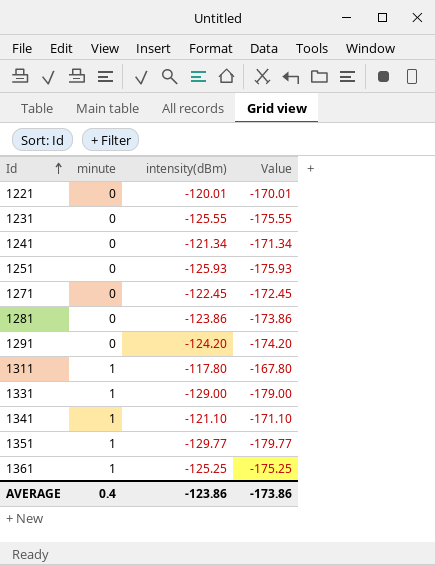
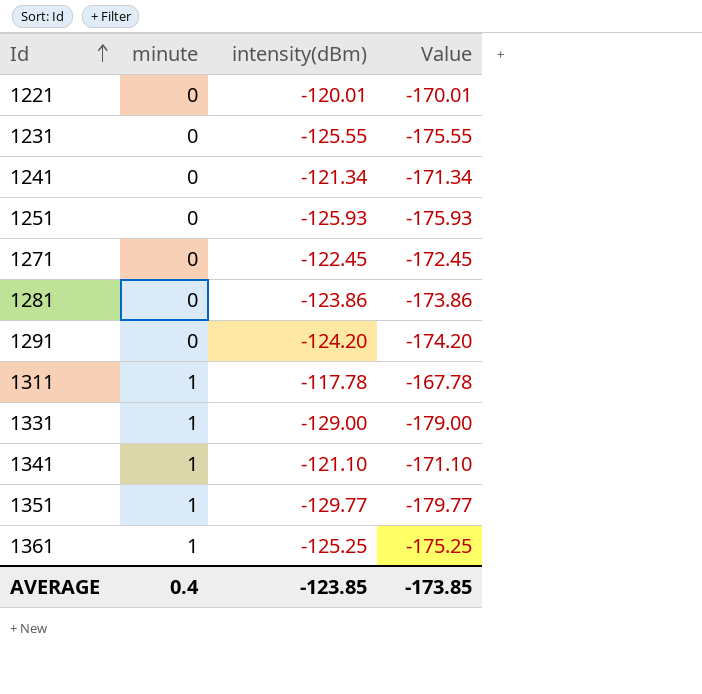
1311 | intensity(dBm): -117.80 -> -117.78
1311 | Value: -167.80 -> -167.78
AVERAGE | intensity(dBm): -123.86 -> -123.85
AVERAGE | Value: -173.86 -> -173.85

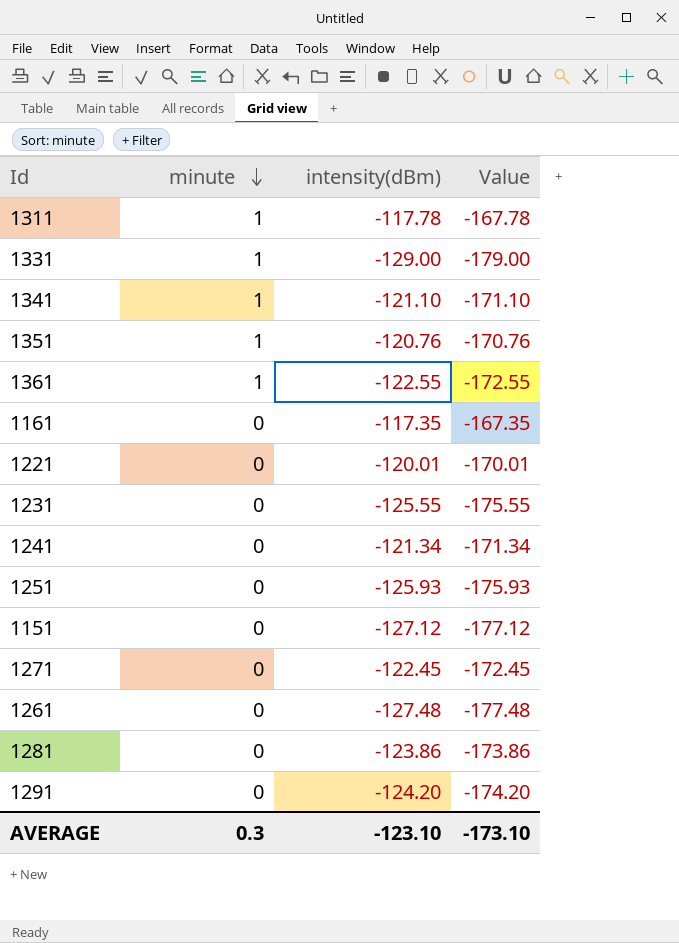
row order: Id ascending -> minute descending
1351 | intensity(dBm): -129.77 -> -120.76
1351 | Value: -179.77 -> -170.76
1361 | intensity(dBm): -125.25 -> -122.55
1361 | Value: -175.25 -> -172.55
row 1161: none -> 0 | -117.35 | -167.35
row 1151: none -> 0 | -127.12 | -177.12
row 1261: none -> 0 | -127.48 | -177.48
AVERAGE | minute: 0.4 -> 0.3
AVERAGE | intensity(dBm): -123.85 -> -123.10
AVERAGE | Value: -173.85 -> -173.10

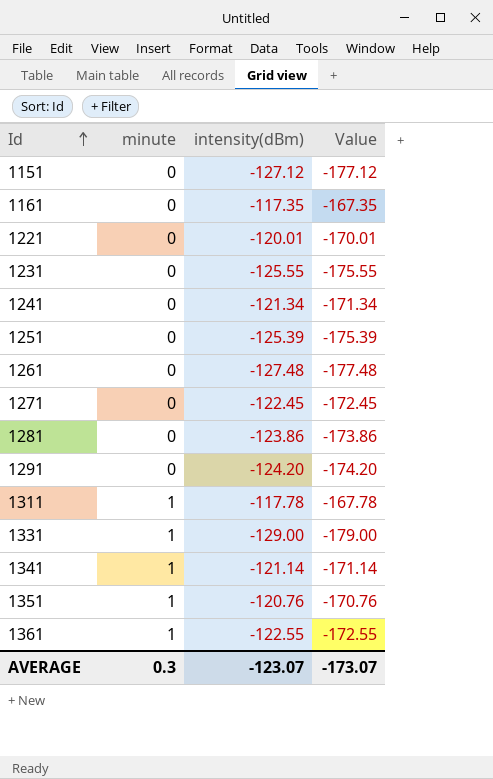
row order: minute descending -> Id ascending
1251 | intensity(dBm): -125.93 -> -125.39
1251 | Value: -175.93 -> -175.39
1341 | intensity(dBm): -121.10 -> -121.14
1341 | Value: -171.10 -> -171.14
AVERAGE | intensity(dBm): -123.10 -> -123.07
AVERAGE | Value: -173.10 -> -173.07

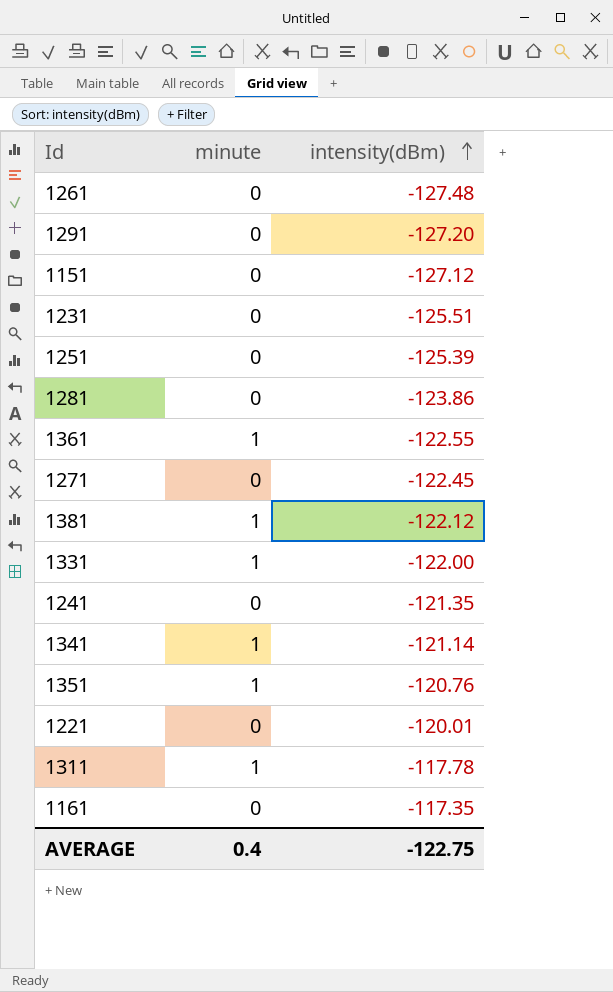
row order: Id ascending -> intensity(dBm) ascending
column Value | formula: [intensity(dBm)] - 50 -> none
1291 | intensity(dBm): -124.20 -> -127.20
1231 | intensity(dBm): -125.55 -> -125.51
row 1381: none -> 1 | -122.12
1331 | intensity(dBm): -129.00 -> -122.00
1241 | intensity(dBm): -121.34 -> -121.35
AVERAGE | minute: 0.3 -> 0.4
AVERAGE | intensity(dBm): -123.07 -> -122.75

